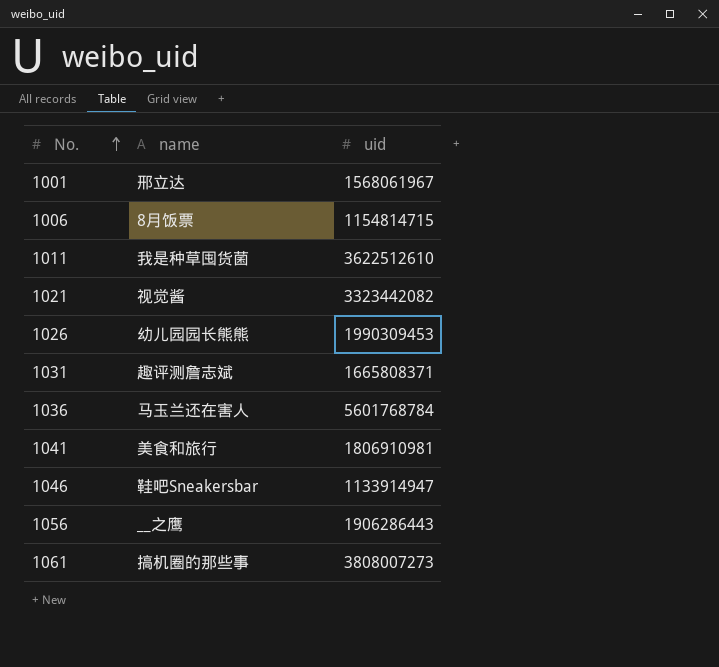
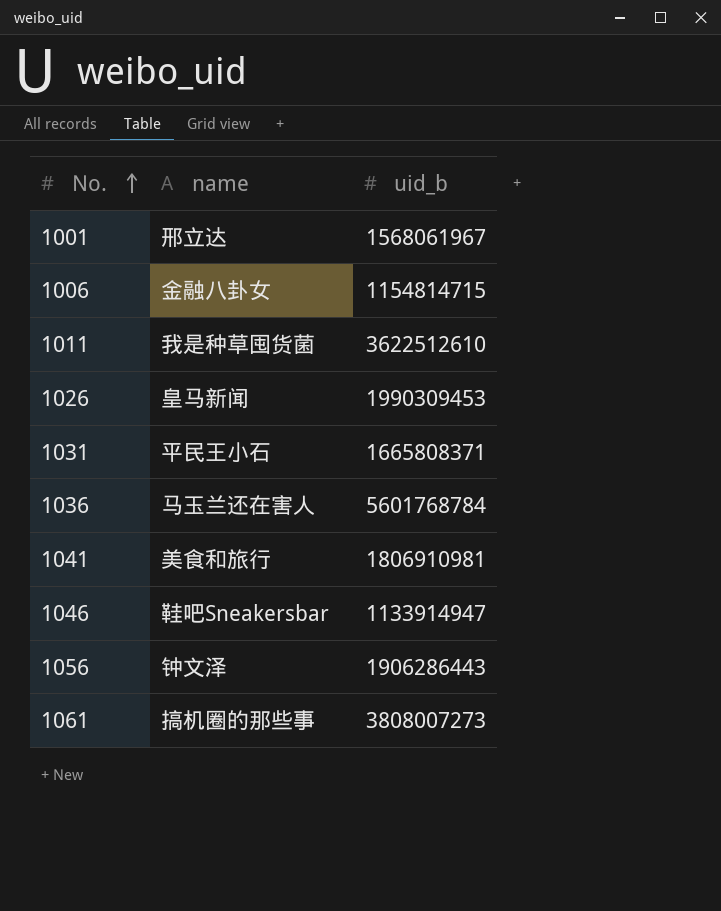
column name: uid -> uid_b
row 1021: 视觉酱 | 3323442082 -> none
1006 | name: 8月饭票 -> 金融八卦女
1026 | name: 幼儿园园长熊熊 -> 皇马新闻
1031 | name: 趣评测詹志斌 -> 平民王小石
1056 | name: __之鹰 -> 钟文泽

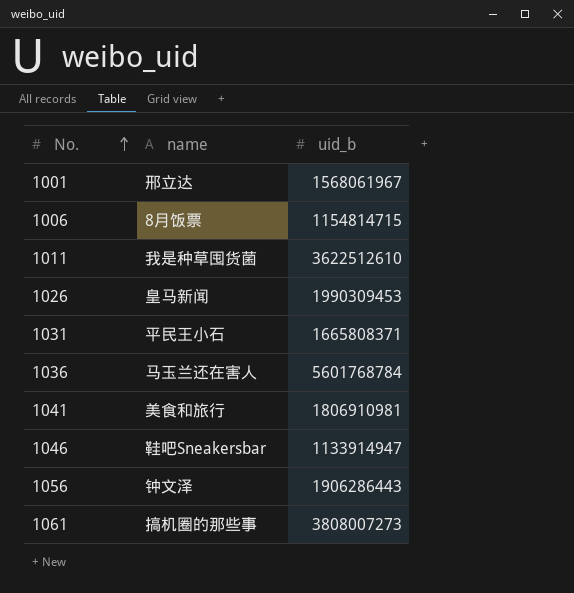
1006 | name: 金融八卦女 -> 8月饭票

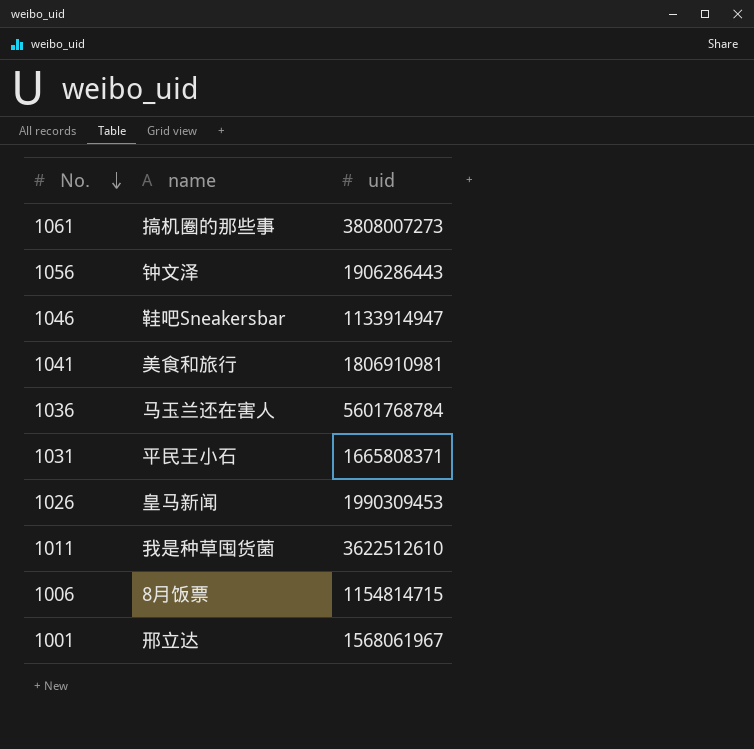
row order: No. ascending -> No. descending
column name: uid_b -> uid

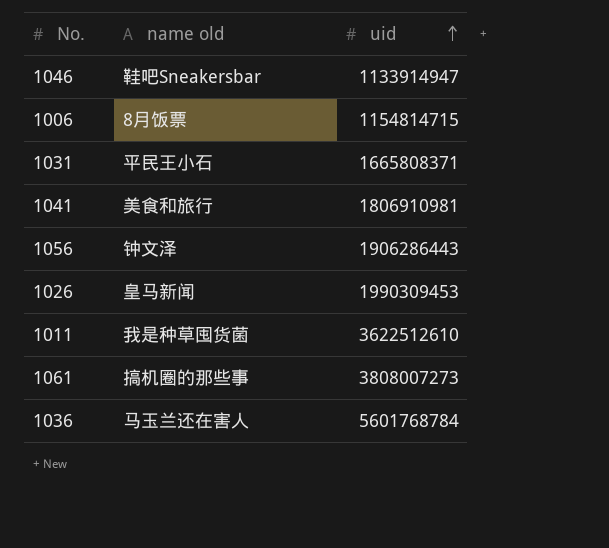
row order: No. descending -> uid ascending
column name: name -> name old
row 1001: 邢立达 | 1568061967 -> none

